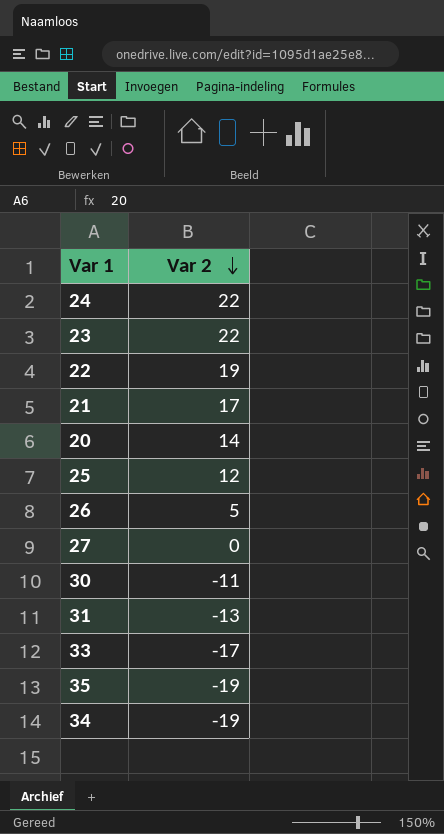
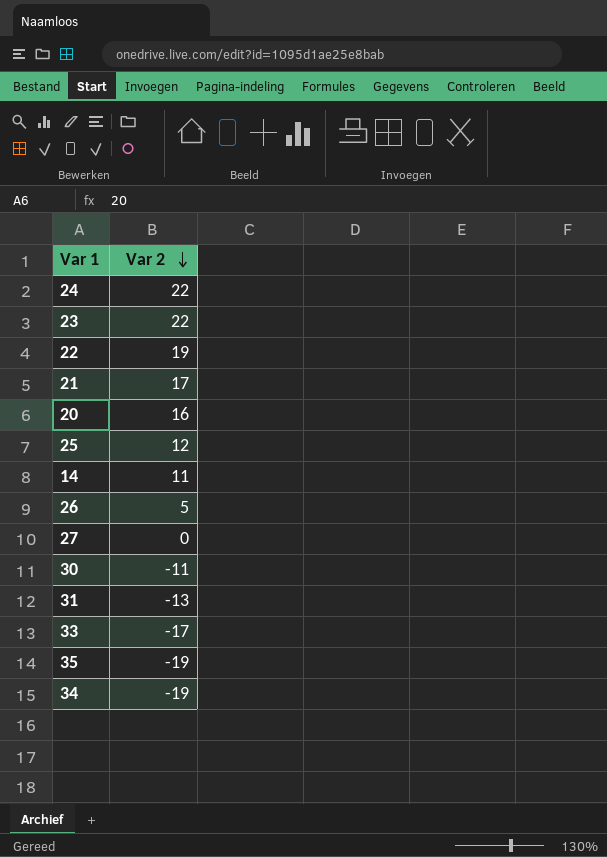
20 | Var 2: 14 -> 16
row 14: none -> 11

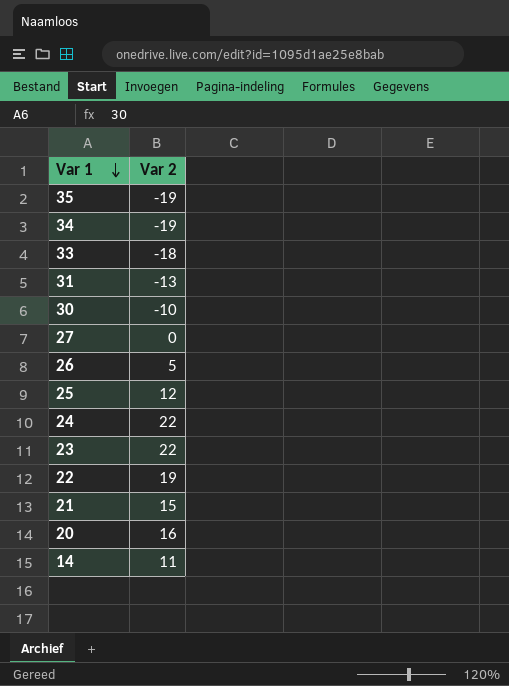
row order: Var 2 descending -> Var 1 descending
33 | Var 2: -17 -> -18
30 | Var 2: -11 -> -10
21 | Var 2: 17 -> 15

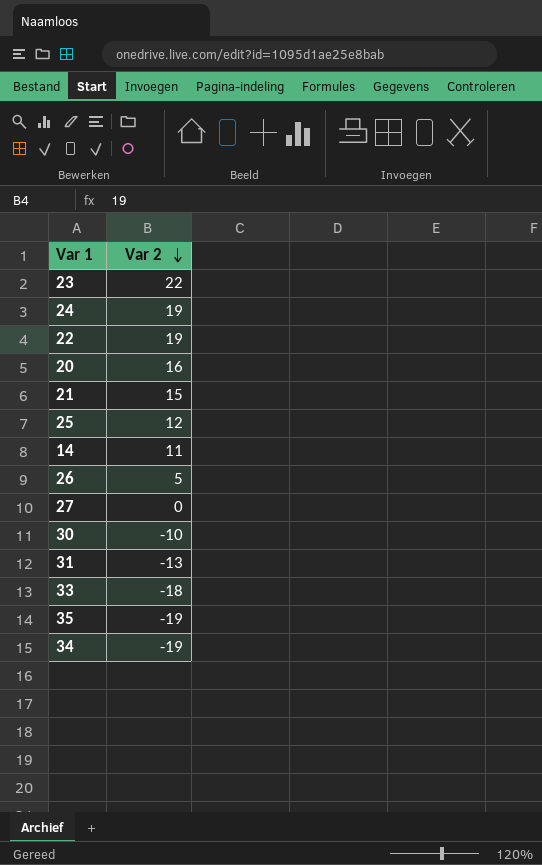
row order: Var 1 descending -> Var 2 descending
24 | Var 2: 22 -> 19

